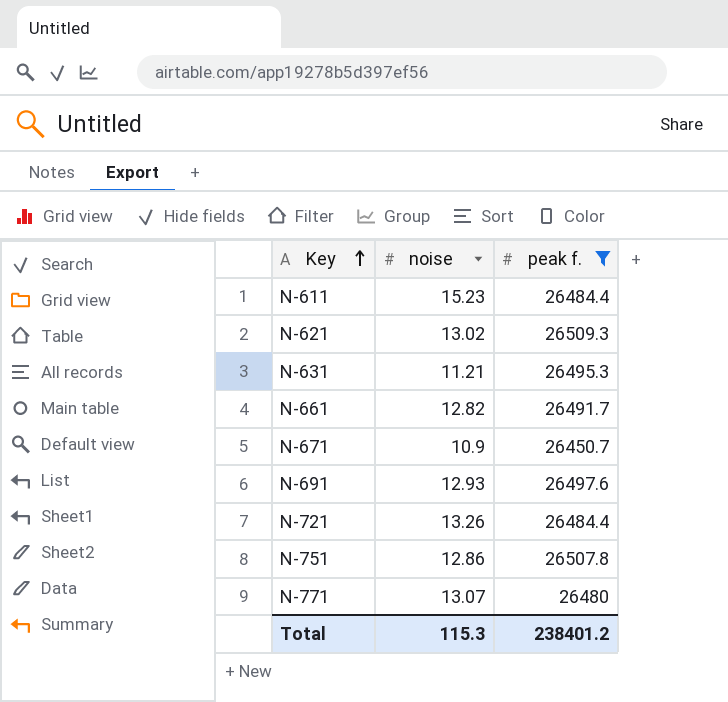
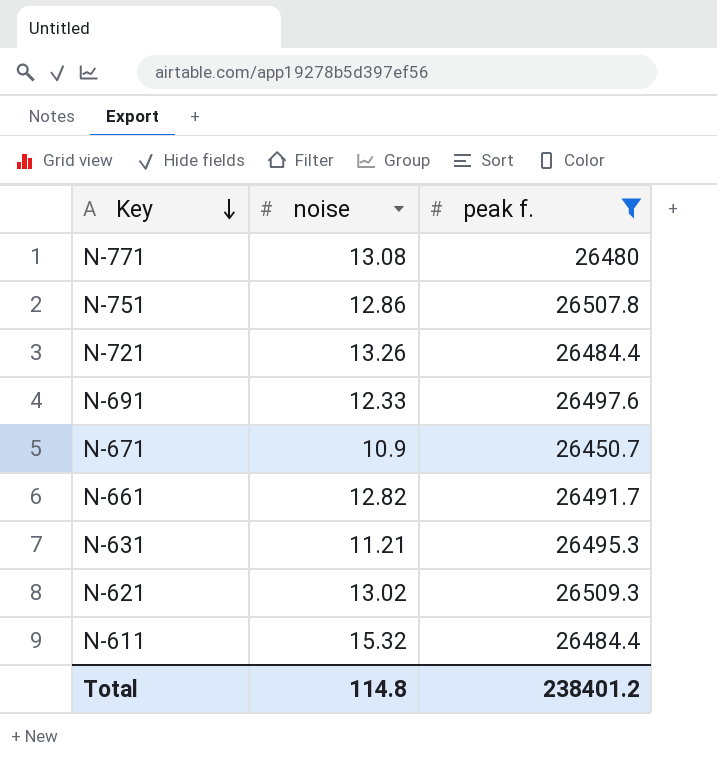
row order: Key ascending -> Key descending
N-771 | noise: 13.07 -> 13.08
N-691 | noise: 12.93 -> 12.33
N-611 | noise: 15.23 -> 15.32
Total | noise: 115.3 -> 114.8

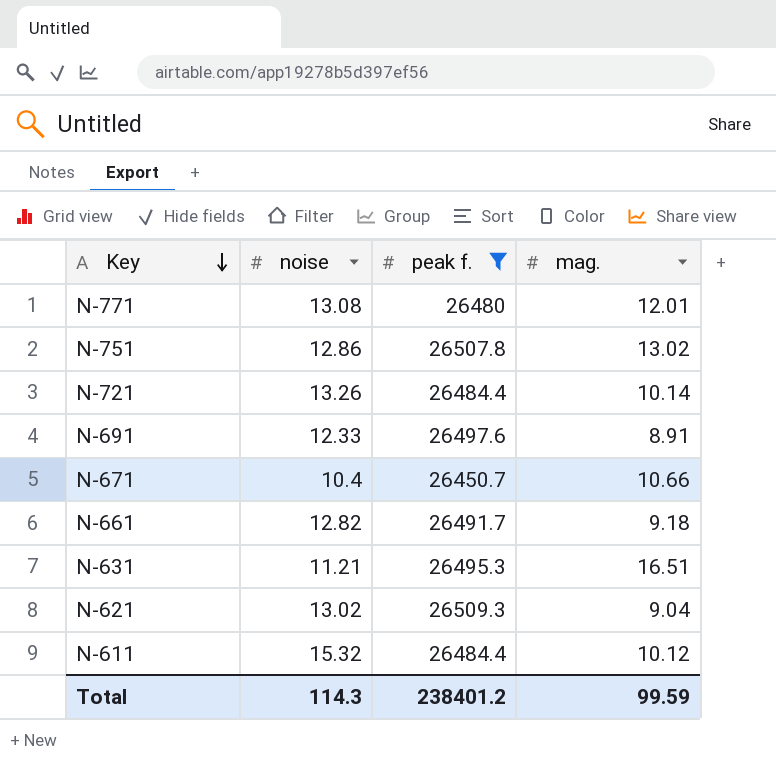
column mag. | position: none -> 4
N-671 | noise: 10.9 -> 10.4
Total | noise: 114.8 -> 114.3

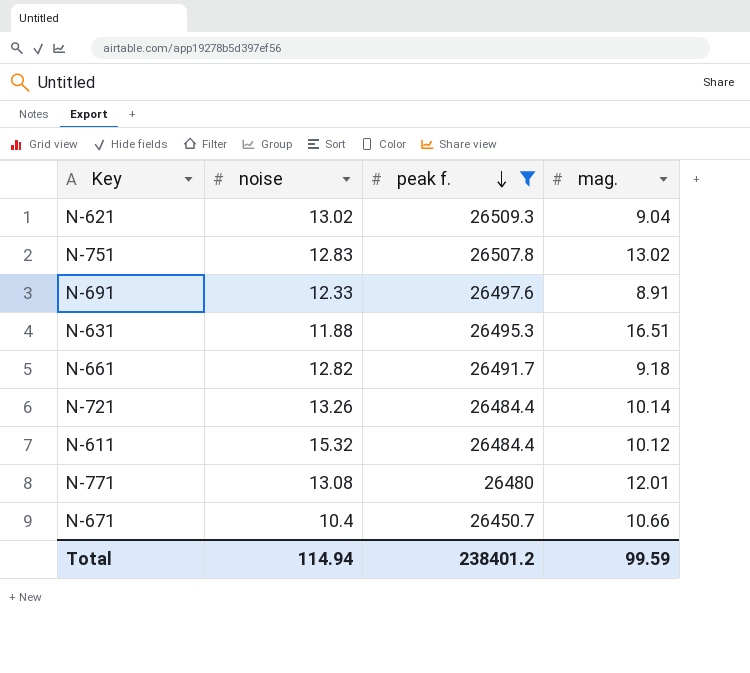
row order: Key descending -> peak f. descending
N-751 | noise: 12.86 -> 12.83
N-631 | noise: 11.21 -> 11.88
Total | noise: 114.3 -> 114.94

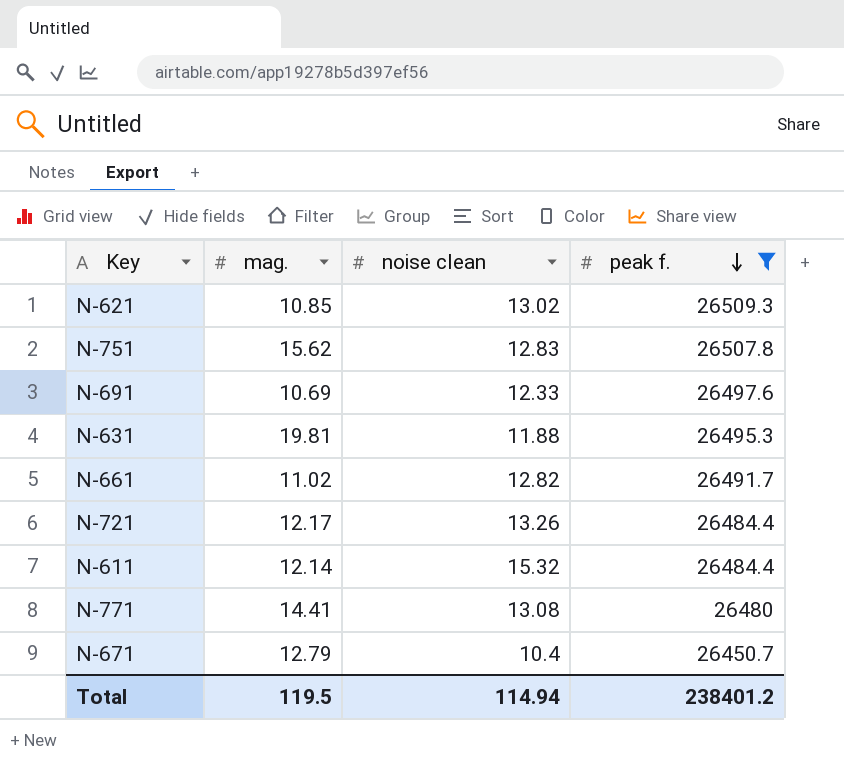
column mag. | position: 4 -> 2
column name: noise -> noise clean
N-621 | mag.: 9.04 -> 10.85
N-751 | mag.: 13.02 -> 15.62
N-691 | mag.: 8.91 -> 10.69
N-631 | mag.: 16.51 -> 19.81
N-661 | mag.: 9.18 -> 11.02
N-721 | mag.: 10.14 -> 12.17
N-611 | mag.: 10.12 -> 12.14
N-771 | mag.: 12.01 -> 14.41
N-671 | mag.: 10.66 -> 12.79
Total | mag.: 99.59 -> 119.5

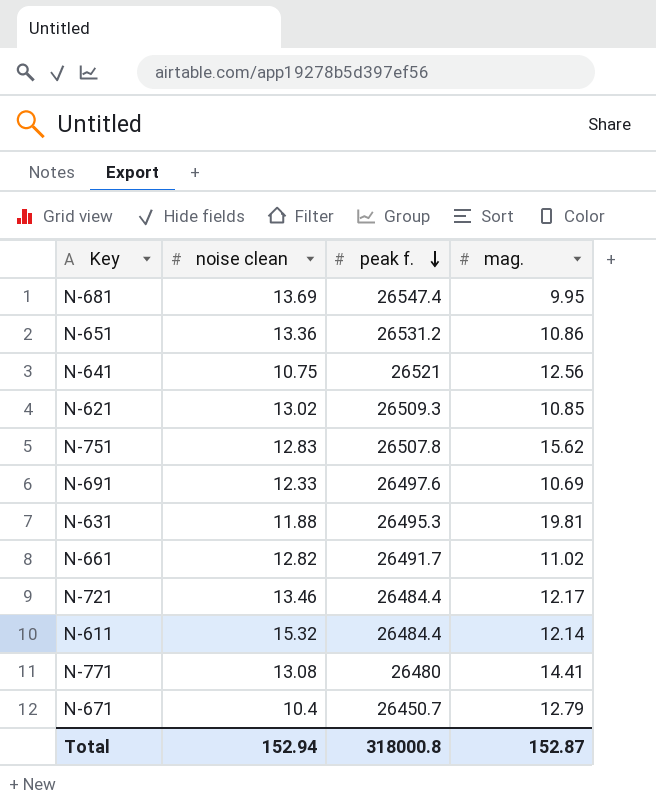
filter: peak f. <= 26509.3 -> none
column mag. | position: 2 -> 4
N-721 | noise clean: 13.26 -> 13.46
Total | noise clean: 114.94 -> 152.94
Total | peak f.: 238401.2 -> 318000.8
Total | mag.: 119.5 -> 152.87

